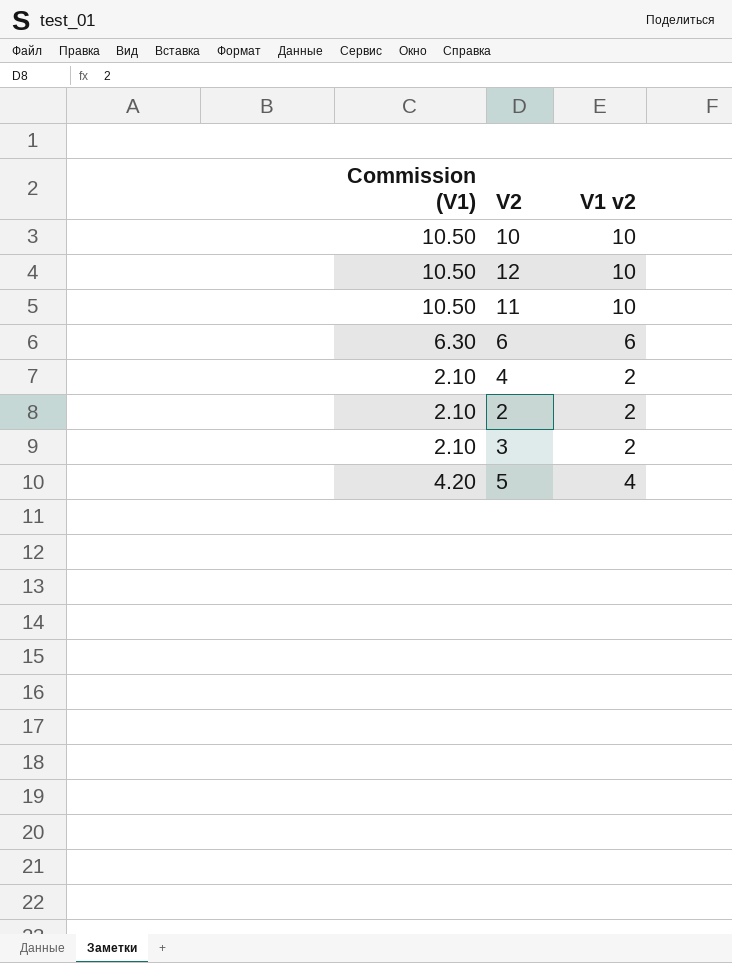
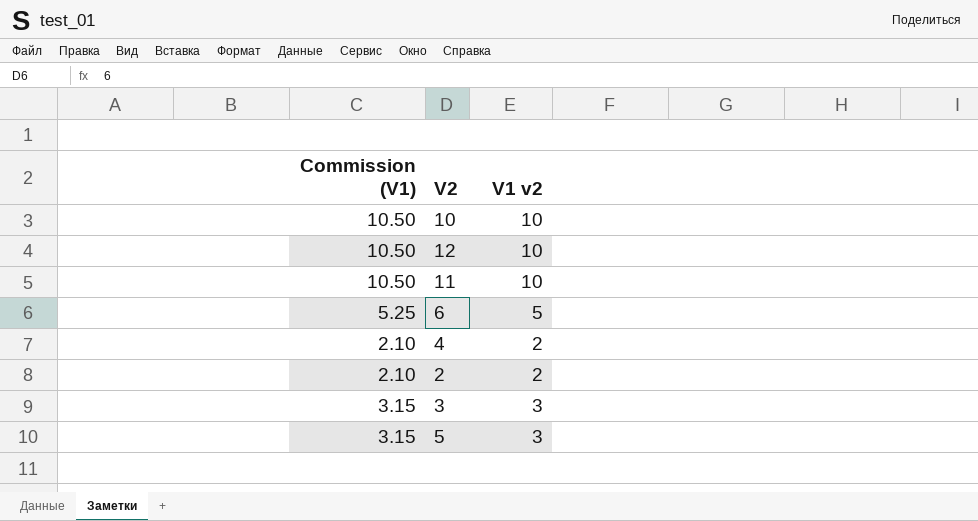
6 | Commission (V1): 6.30 -> 5.25
6 | V1 v2: 6 -> 5
3 | Commission (V1): 2.10 -> 3.15
3 | V1 v2: 2 -> 3
5 | Commission (V1): 4.20 -> 3.15
5 | V1 v2: 4 -> 3

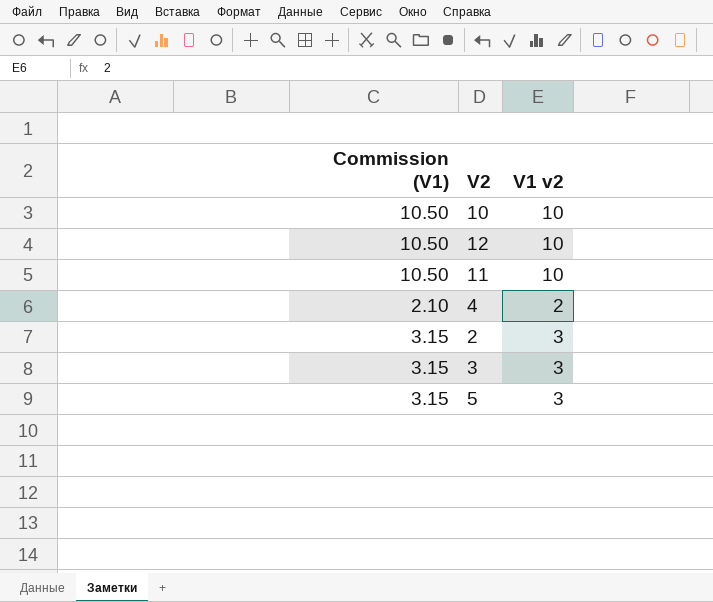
row 6: 5.25 | 5 -> none
2 | Commission (V1): 2.10 -> 3.15
2 | V1 v2: 2 -> 3

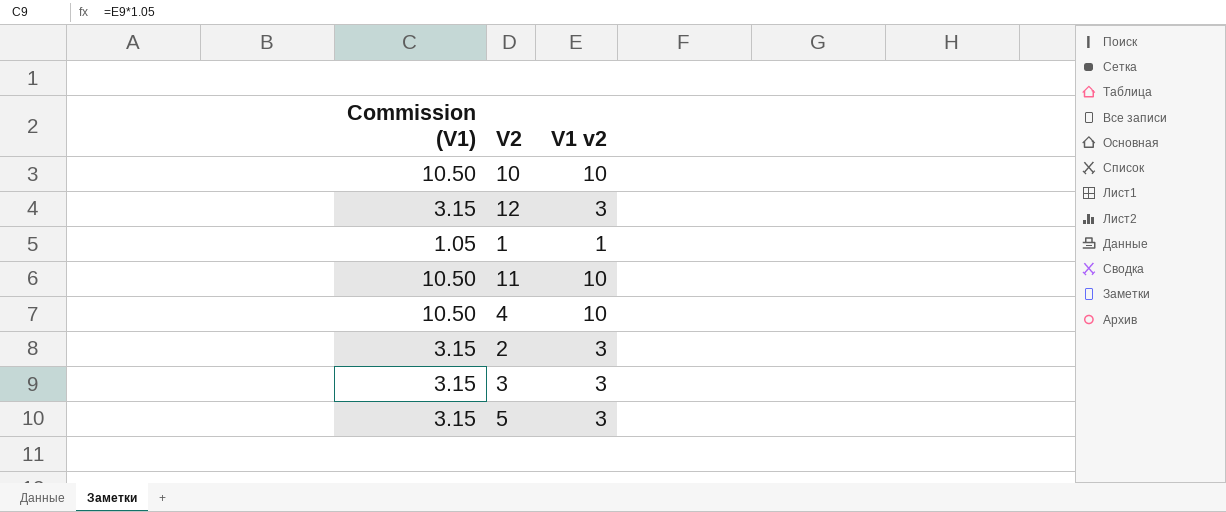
12 | Commission (V1): 10.50 -> 3.15
12 | V1 v2: 10 -> 3
row 1: none -> 1.05 | 1
4 | Commission (V1): 2.10 -> 10.50
4 | V1 v2: 2 -> 10

